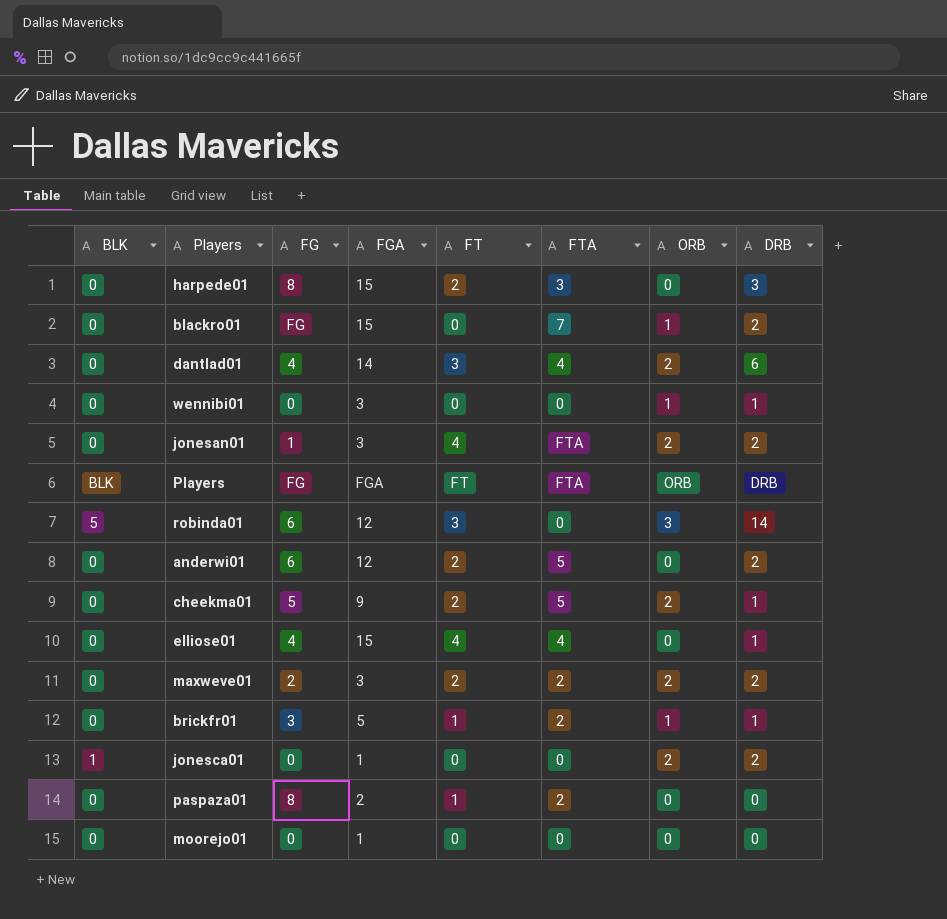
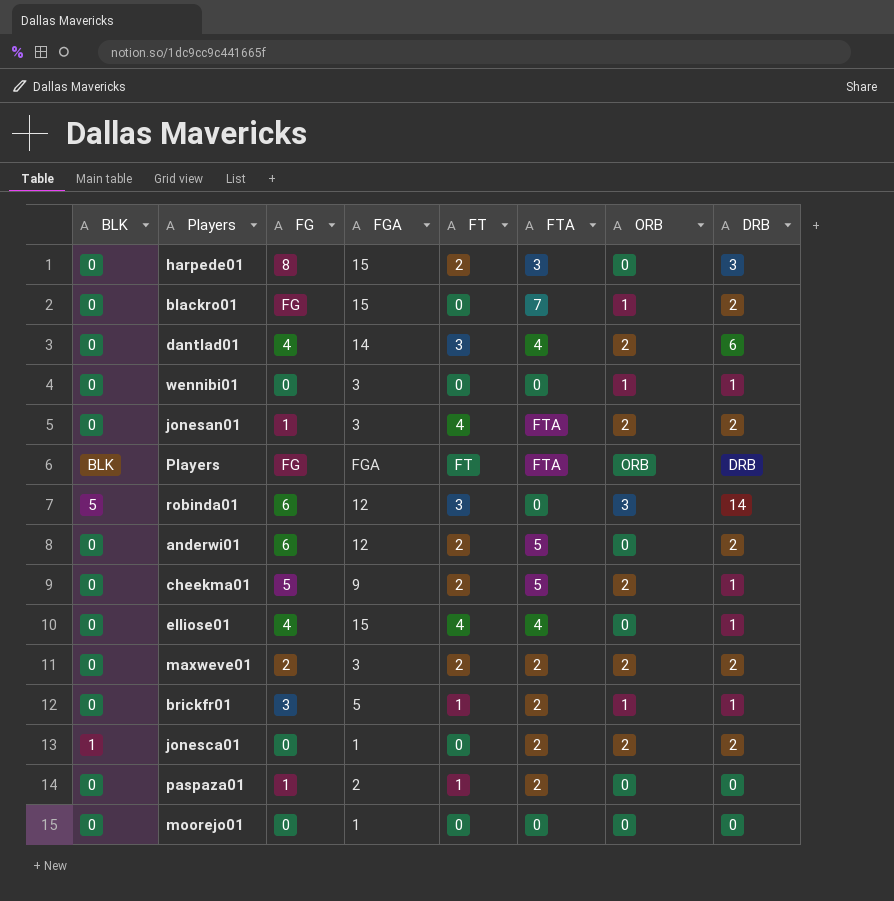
jonesca01 | FTA: 0 -> 2
paspaza01 | FG: 8 -> 1

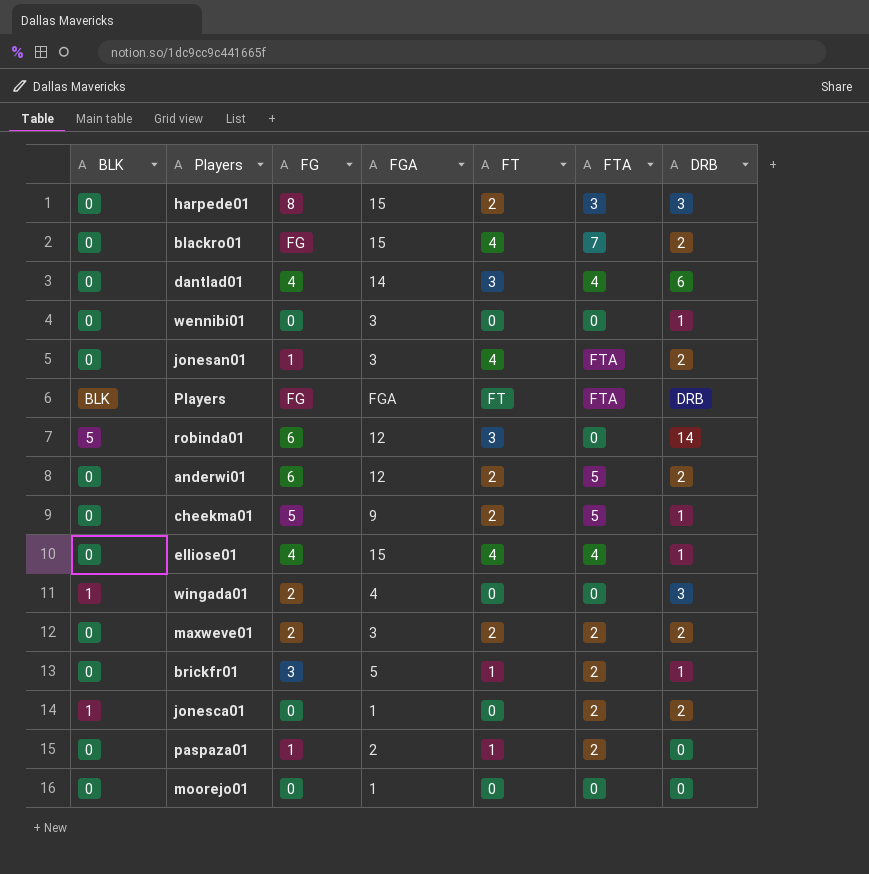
column ORB | position: 7 -> none
blackro01 | FT: 0 -> 4
row wingada01: none -> 1 | 2 | 4 | 0 | 0 | 3

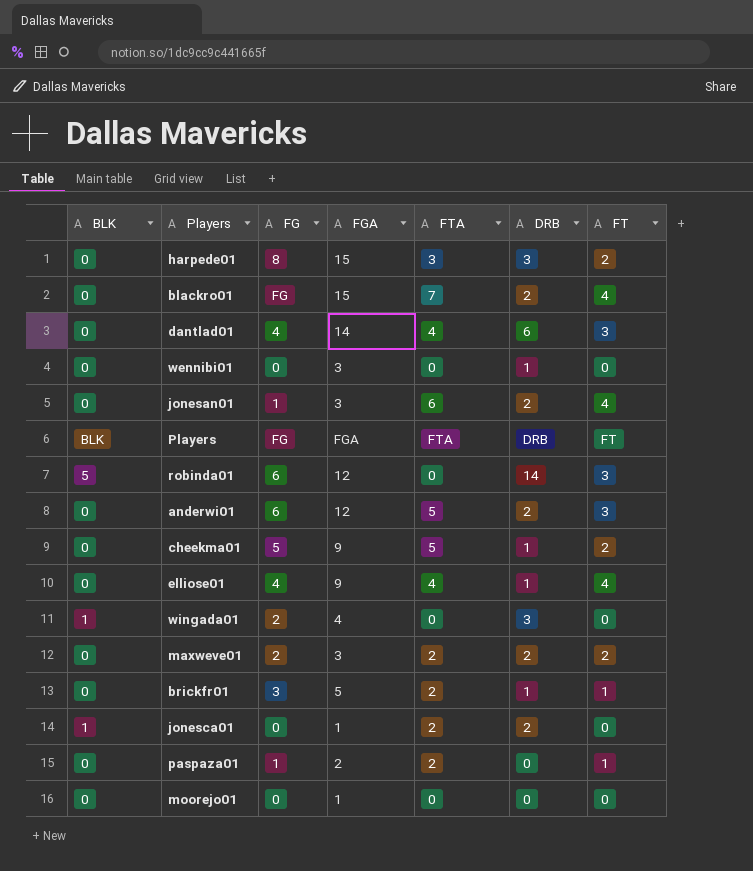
column FT | position: 5 -> 7
jonesan01 | FTA: FTA -> 6
anderwi01 | FT: 2 -> 3
elliose01 | FGA: 15 -> 9

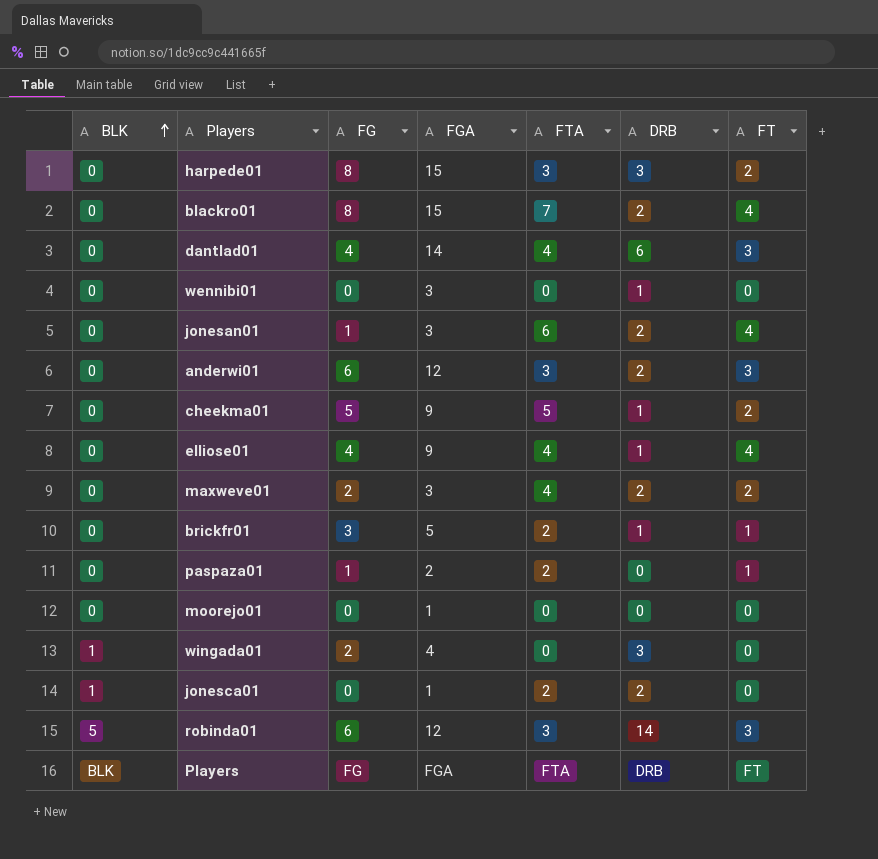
row order: none -> BLK ascending
blackro01 | FG: FG -> 8
anderwi01 | FTA: 5 -> 3
maxweve01 | FTA: 2 -> 4
robinda01 | FTA: 0 -> 3

